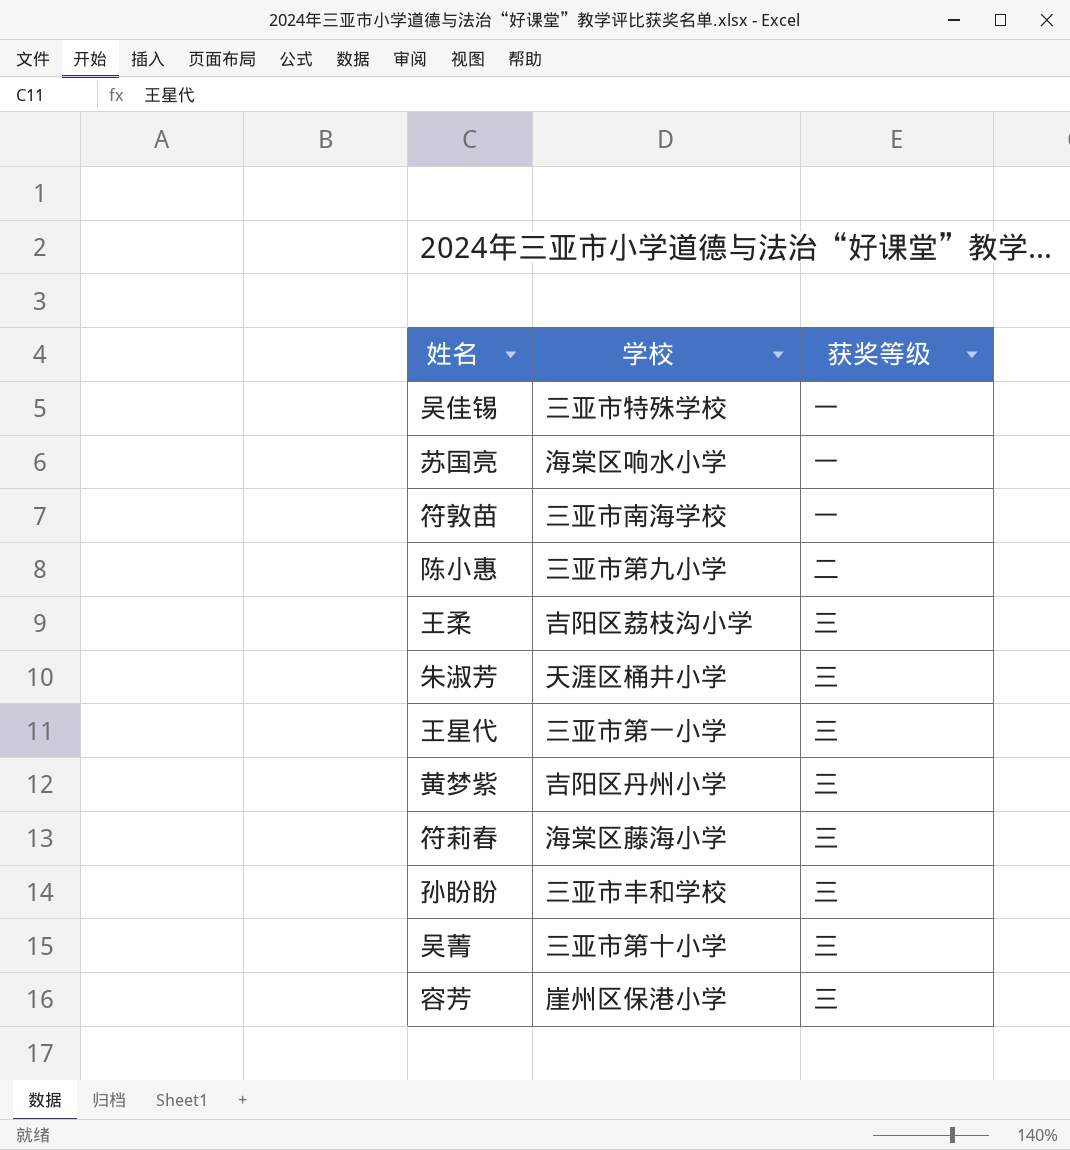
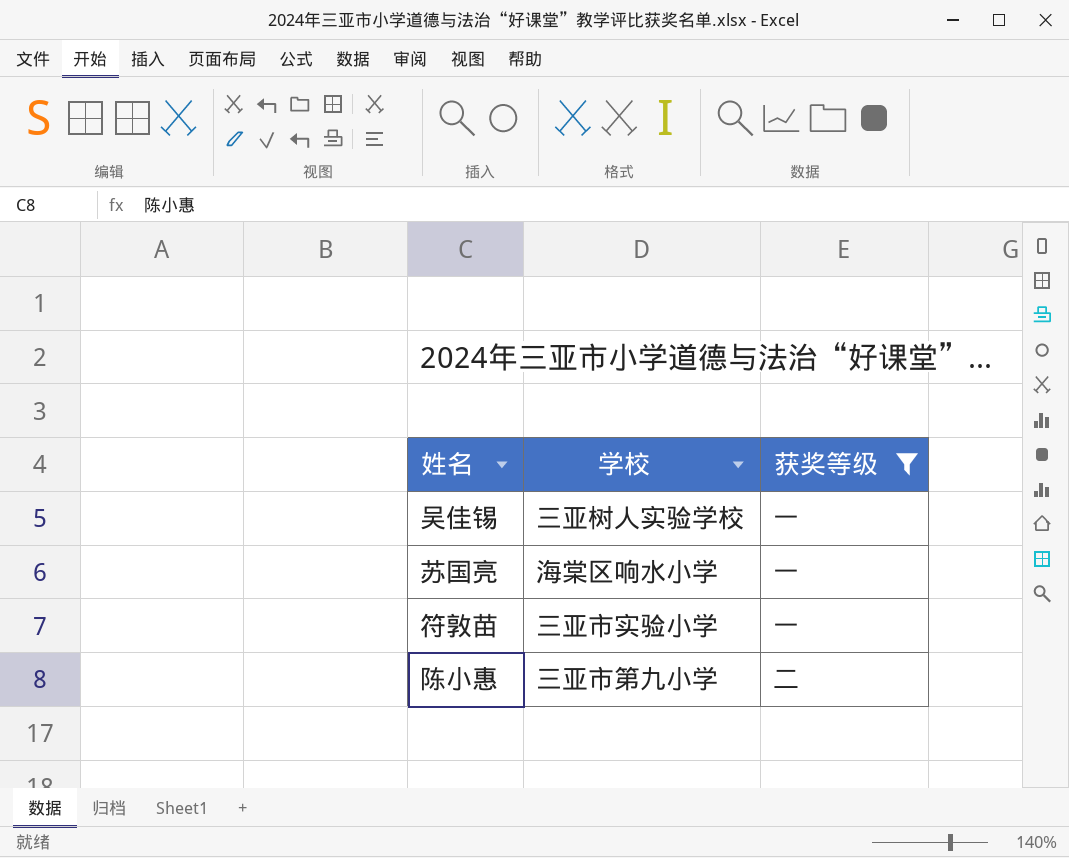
filter: none -> 获奖等级 != 三
吴佳锡 | 学校: 三亚市特殊学校 -> 三亚树人实验学校
符敦苗 | 学校: 三亚市南海学校 -> 三亚市实验小学

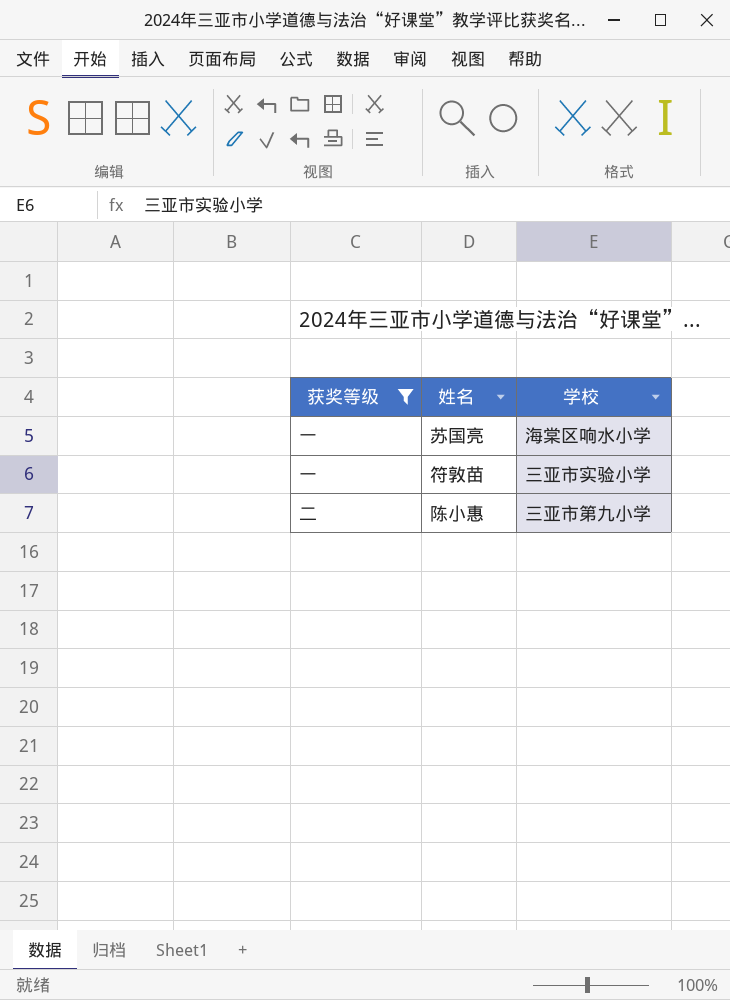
column 获奖等级 | position: 3 -> 1
row 吴佳锡: 三亚树人实验学校 | 一 -> none

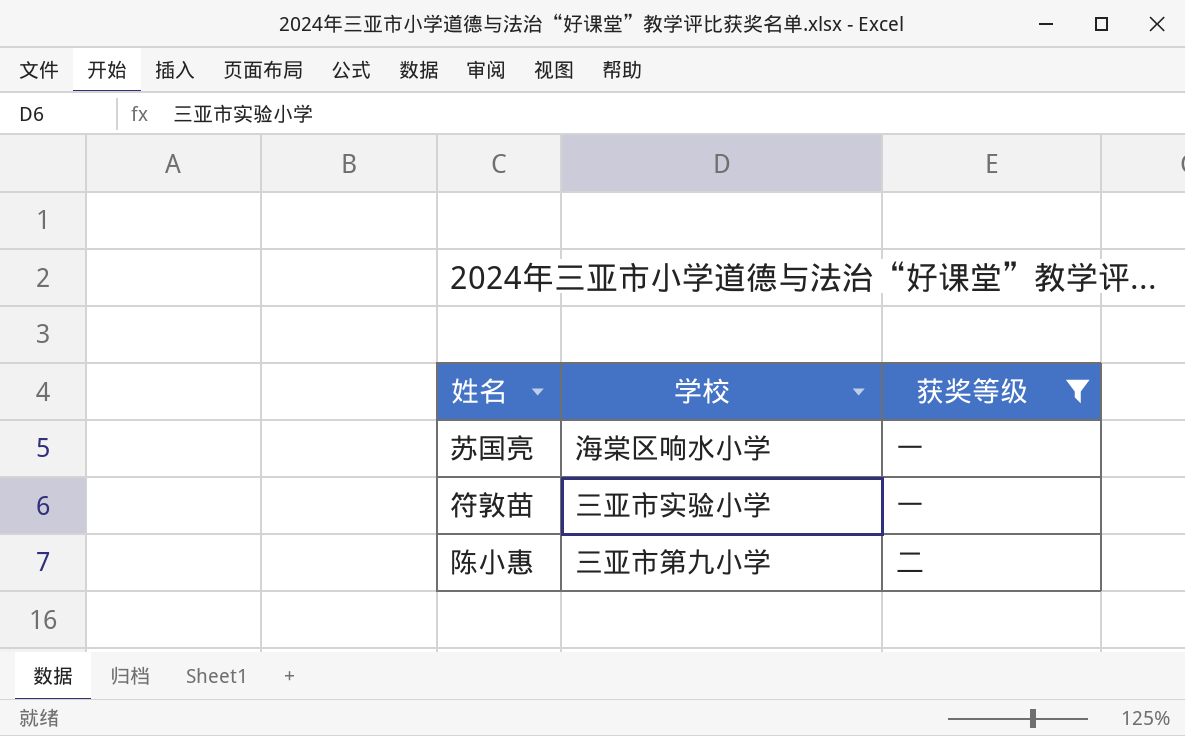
column 获奖等级 | position: 1 -> 3

